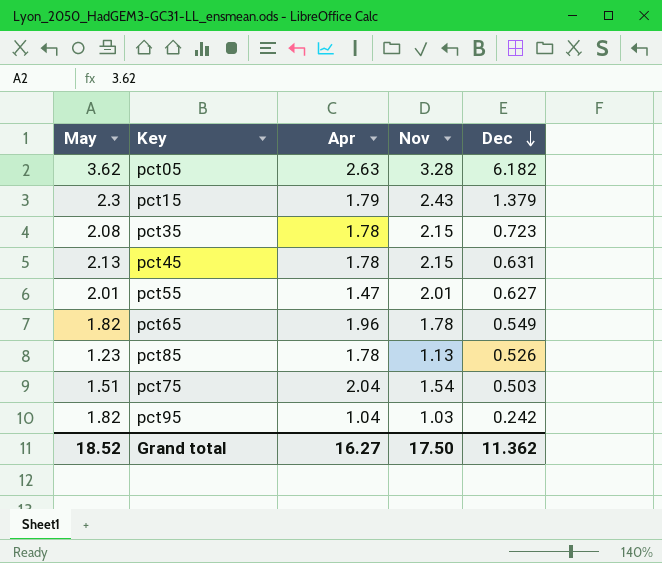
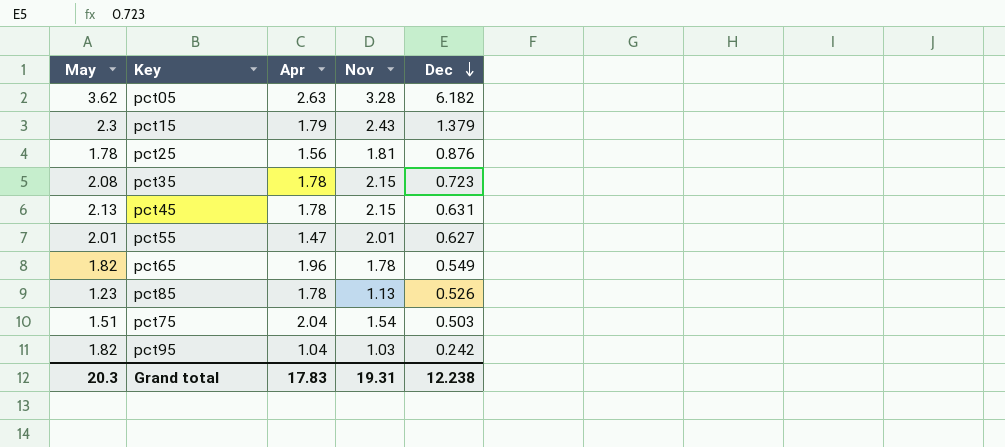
row pct25: none -> 1.78 | 1.56 | 1.81 | 0.876
Grand total | May: 18.52 -> 20.3
Grand total | Apr: 16.27 -> 17.83
Grand total | Nov: 17.50 -> 19.31
Grand total | Dec: 11.362 -> 12.238

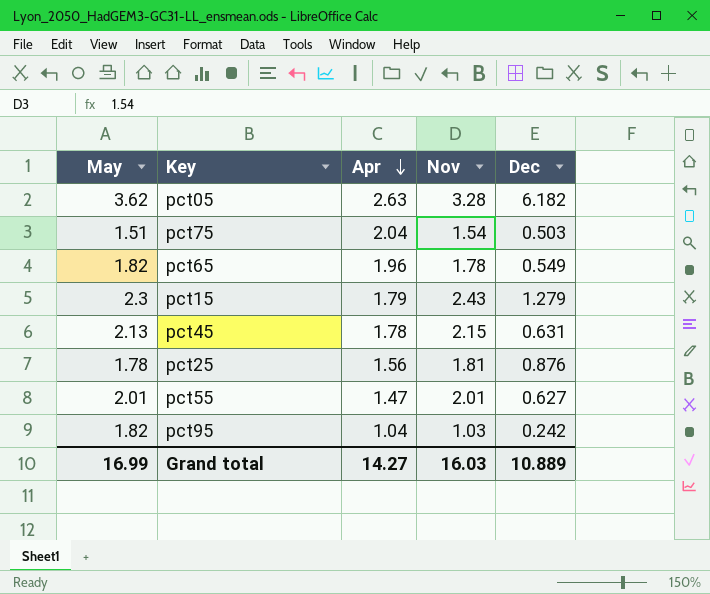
row order: Dec descending -> Apr descending
row pct35: 2.08 | 1.78 | 2.15 | 0.723 -> none
row pct85: 1.23 | 1.78 | 1.13 | 0.526 -> none
pct15 | Dec: 1.379 -> 1.279
Grand total | May: 20.3 -> 16.99
Grand total | Apr: 17.83 -> 14.27
Grand total | Nov: 19.31 -> 16.03
Grand total | Dec: 12.238 -> 10.889

